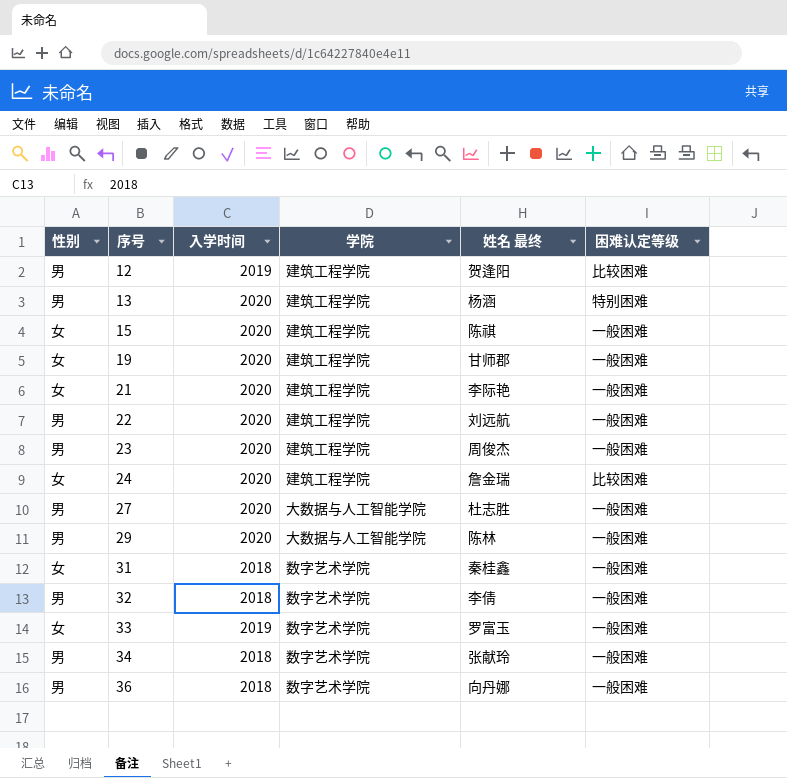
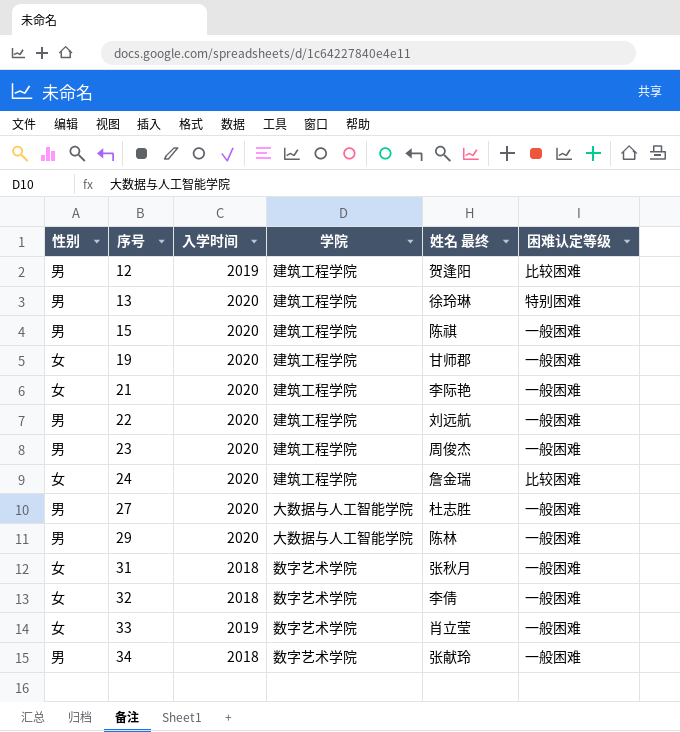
row 36: 男 | 2018 | 数字艺术学院 | 向丹娜 | 一般困难 -> none
13 | 姓名 最终: 杨涵 -> 徐玲琳
15 | 性别: 女 -> 男
31 | 姓名 最终: 秦桂鑫 -> 张秋月
32 | 性别: 男 -> 女
33 | 姓名 最终: 罗富玉 -> 肖立莹

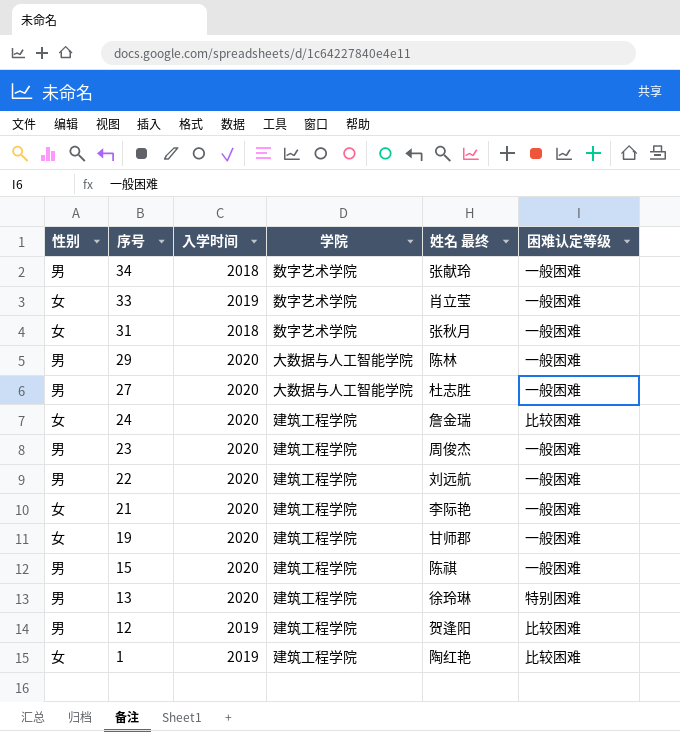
row order: 序号 ascending -> 序号 descending
row 32: 女 | 2018 | 数字艺术学院 | 李倩 | 一般困难 -> none
row 1: none -> 女 | 2019 | 建筑工程学院 | 陶红艳 | 比较困难

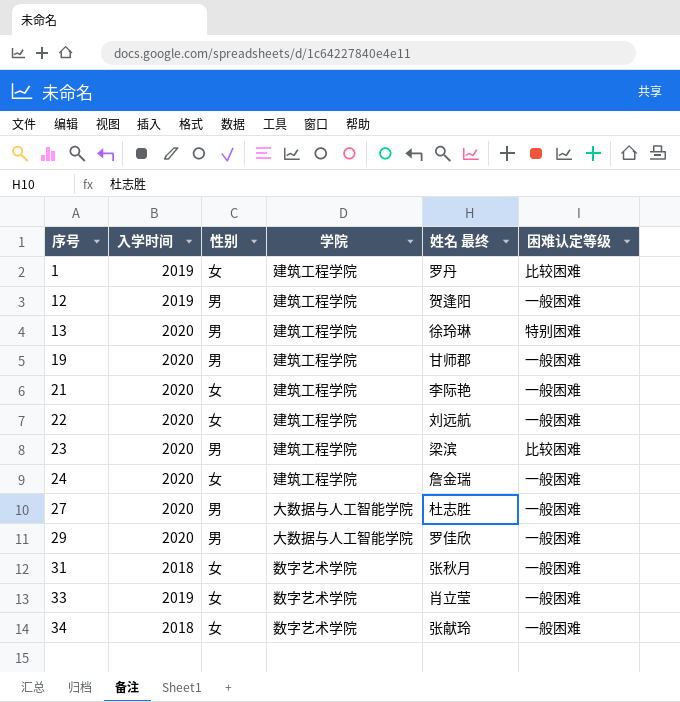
row order: 序号 descending -> 序号 ascending
column 性别 | position: 1 -> 3
row 15: 男 | 2020 | 建筑工程学院 | 陈祺 | 一般困难 -> none
1 | 姓名 最终: 陶红艳 -> 罗丹
12 | 困难认定等级: 比较困难 -> 一般困难
19 | 性别: 女 -> 男
22 | 性别: 男 -> 女
23 | 姓名 最终: 周俊杰 -> 梁滨
23 | 困难认定等级: 一般困难 -> 比较困难
24 | 困难认定等级: 比较困难 -> 一般困难
29 | 姓名 最终: 陈林 -> 罗佳欣
34 | 性别: 男 -> 女

